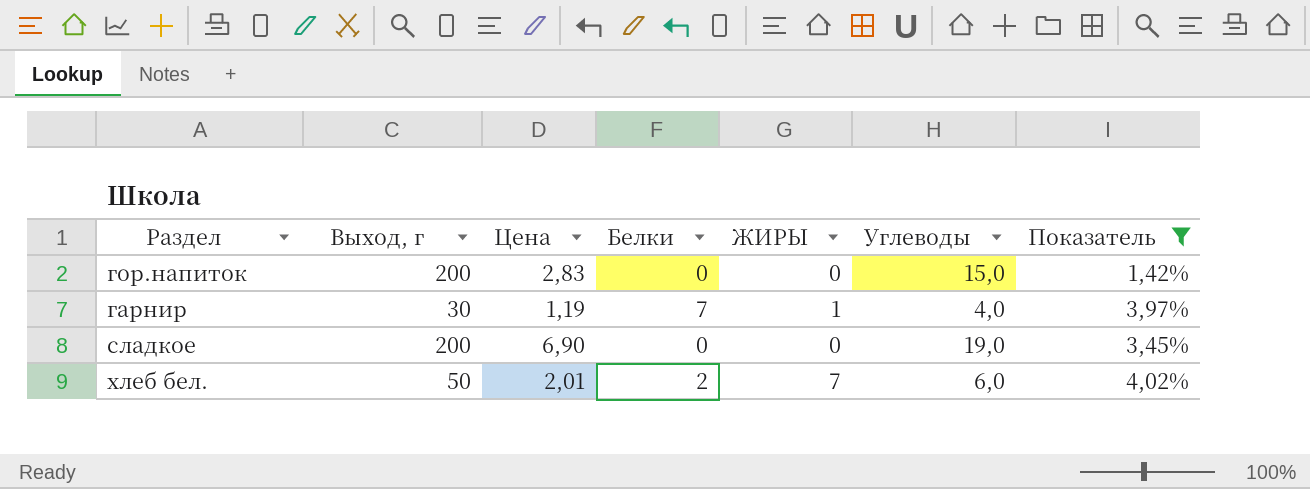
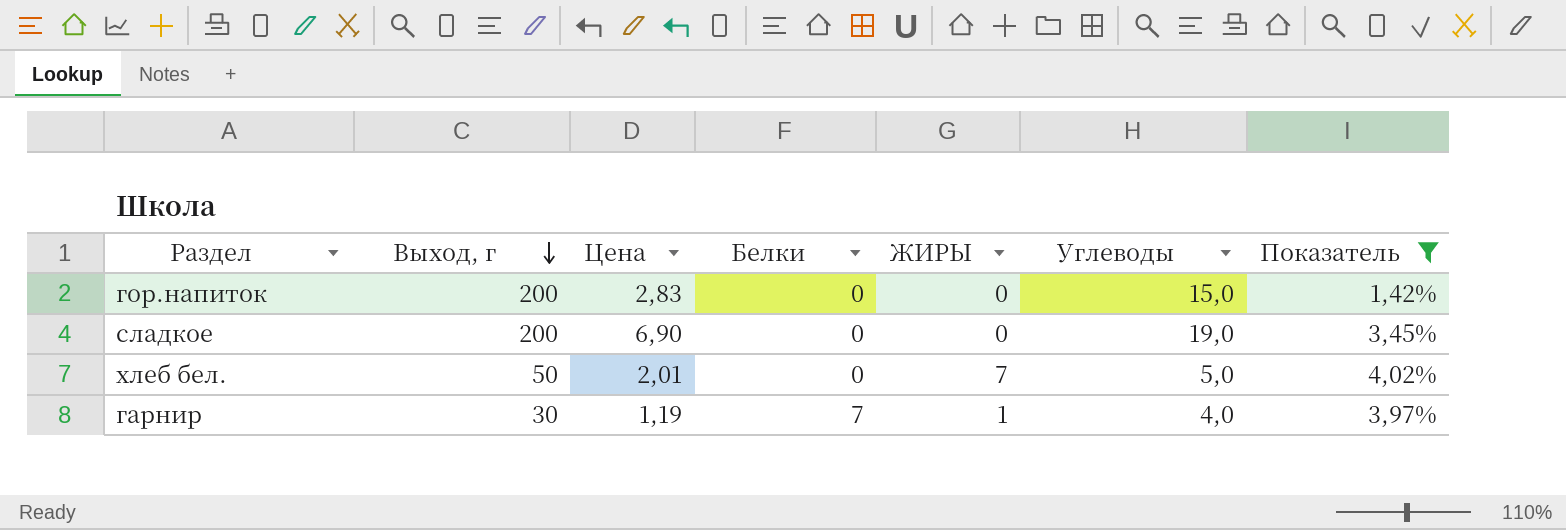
row order: none -> Выход, г descending
хлеб бел. | Белки: 2 -> 0
хлеб бел. | Углеводы: 6,0 -> 5,0

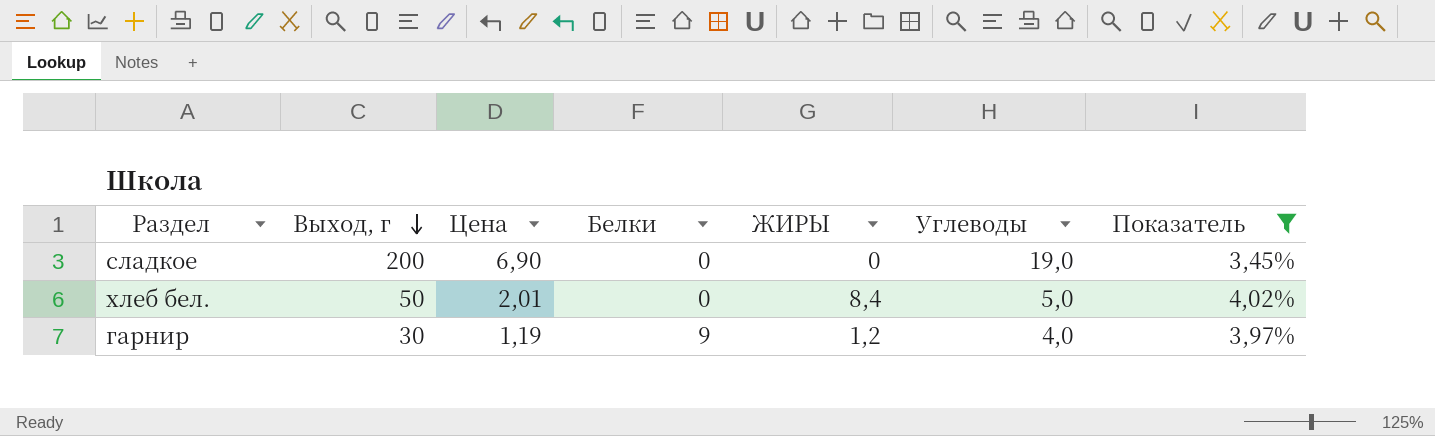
row гор.напиток: 200 | 2,83 | 0 | 0 | 15,0 | 1,42% -> none
хлеб бел. | ЖИРЫ: 7 -> 8,4
гарнир | Белки: 7 -> 9
гарнир | ЖИРЫ: 1 -> 1,2

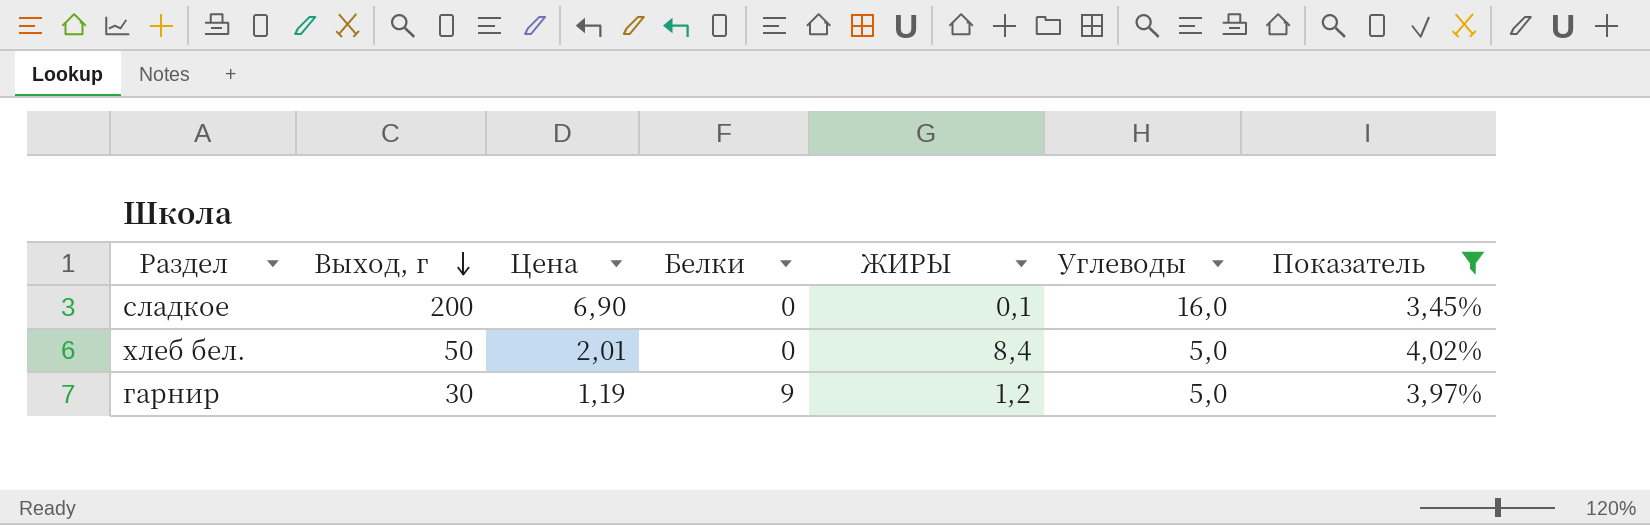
сладкое | ЖИРЫ: 0 -> 0,1
сладкое | Углеводы: 19,0 -> 16,0
гарнир | Углеводы: 4,0 -> 5,0

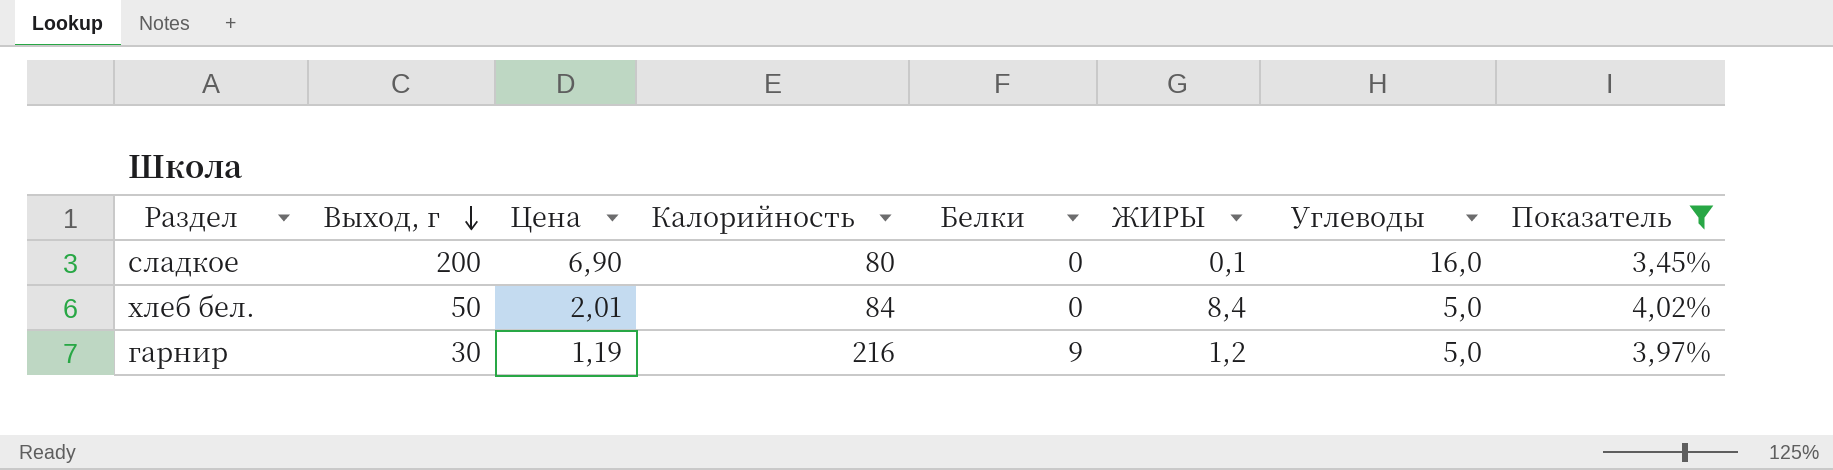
column Калорийность | position: none -> 4

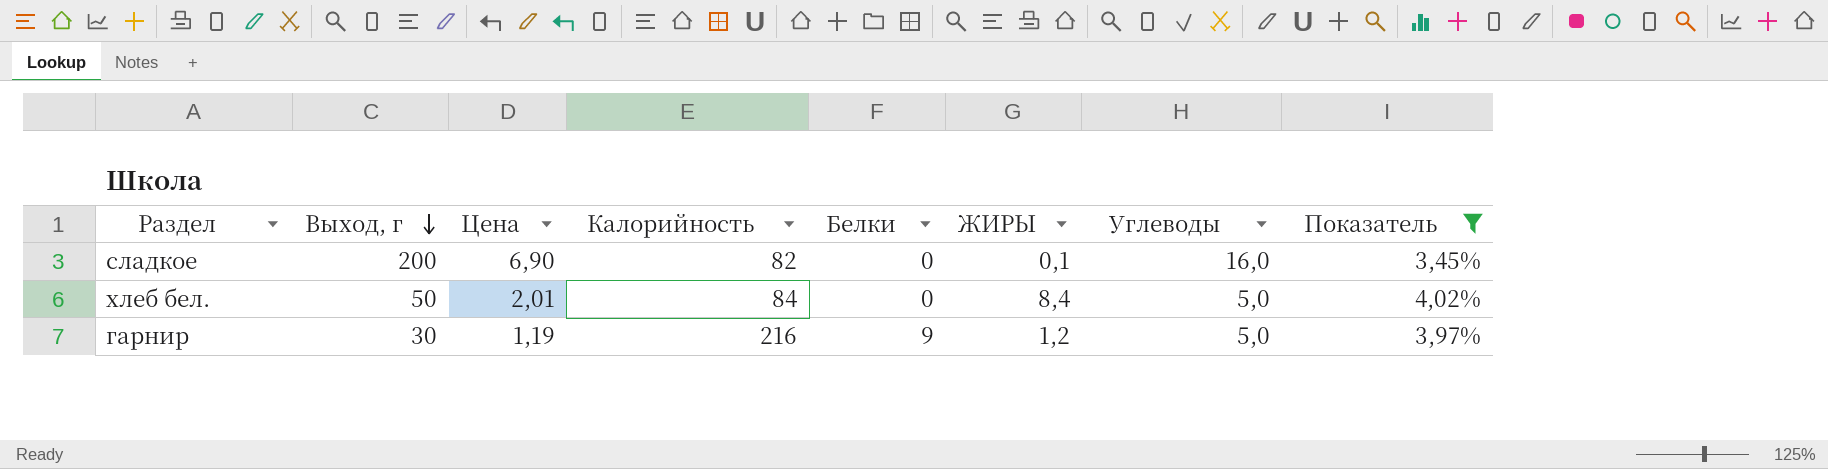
сладкое | Калорийность: 80 -> 82

